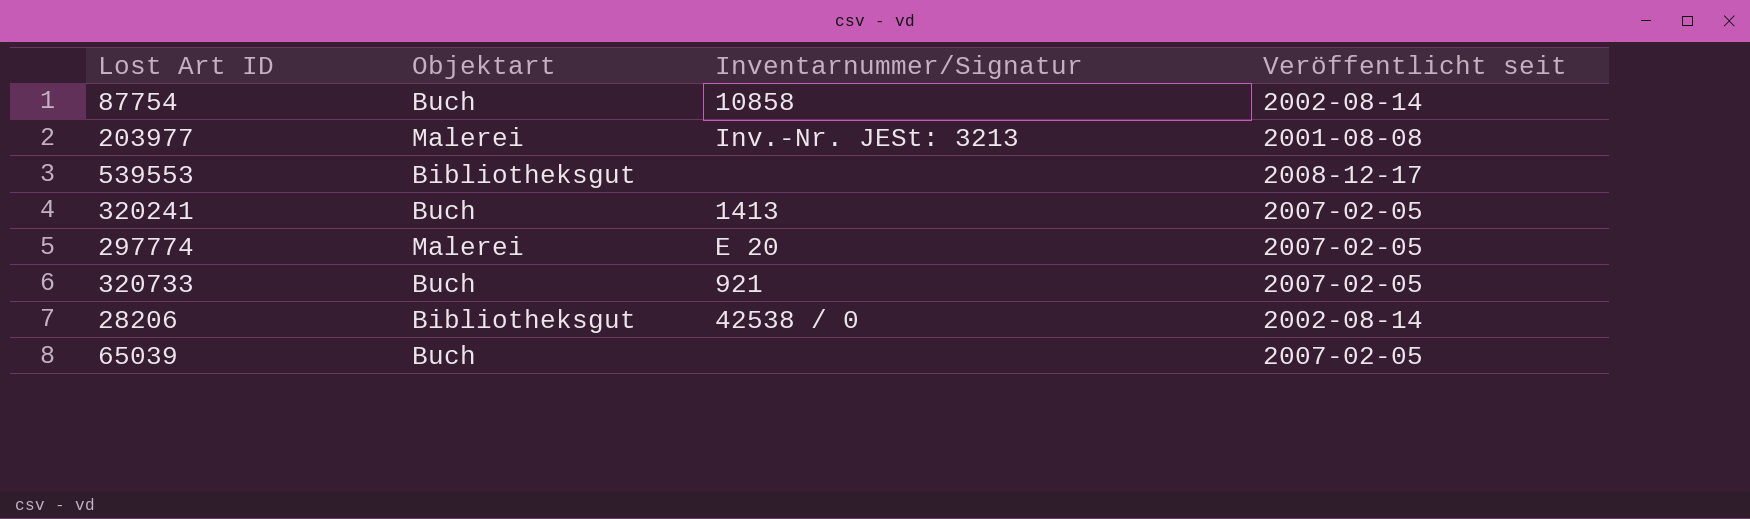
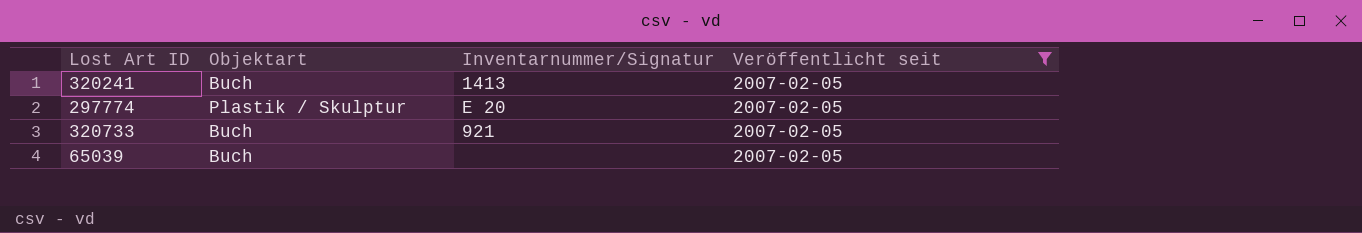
filter: none -> Veröffentlicht seit = 2007-02-05
297774 | Objektart: Malerei -> Plastik / Skulptur

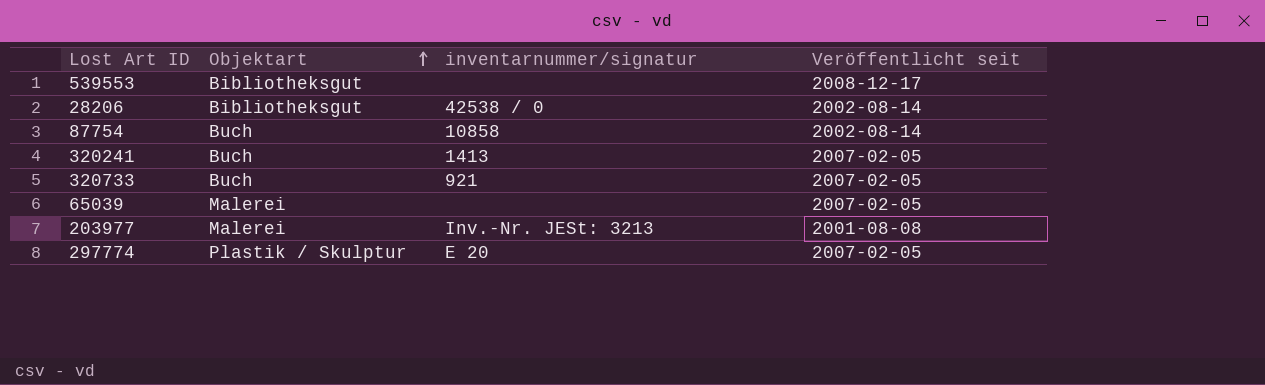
filter: Veröffentlicht seit = 2007-02-05 -> none
row order: none -> Objektart ascending
column name: Inventarnummer/Signatur -> inventarnummer/signatur
65039 | Objektart: Buch -> Malerei

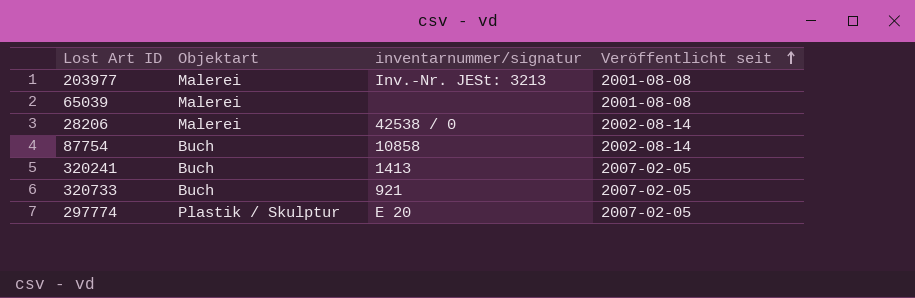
row order: Objektart ascending -> Veröffentlicht seit ascending
row 539553: Bibliotheksgut | none | 2008-12-17 -> none
65039 | Veröffentlicht seit: 2007-02-05 -> 2001-08-08
28206 | Objektart: Bibliotheksgut -> Malerei

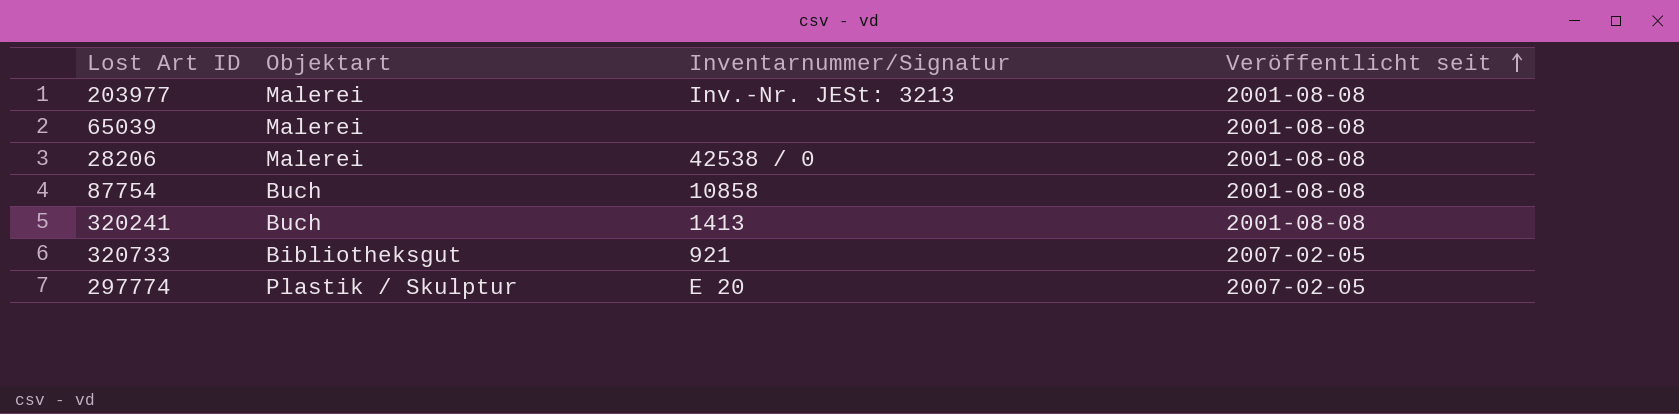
column name: inventarnummer/signatur -> Inventarnummer/Signatur
28206 | Veröffentlicht seit: 2002-08-14 -> 2001-08-08
87754 | Veröffentlicht seit: 2002-08-14 -> 2001-08-08
320241 | Veröffentlicht seit: 2007-02-05 -> 2001-08-08
320733 | Objektart: Buch -> Bibliotheksgut

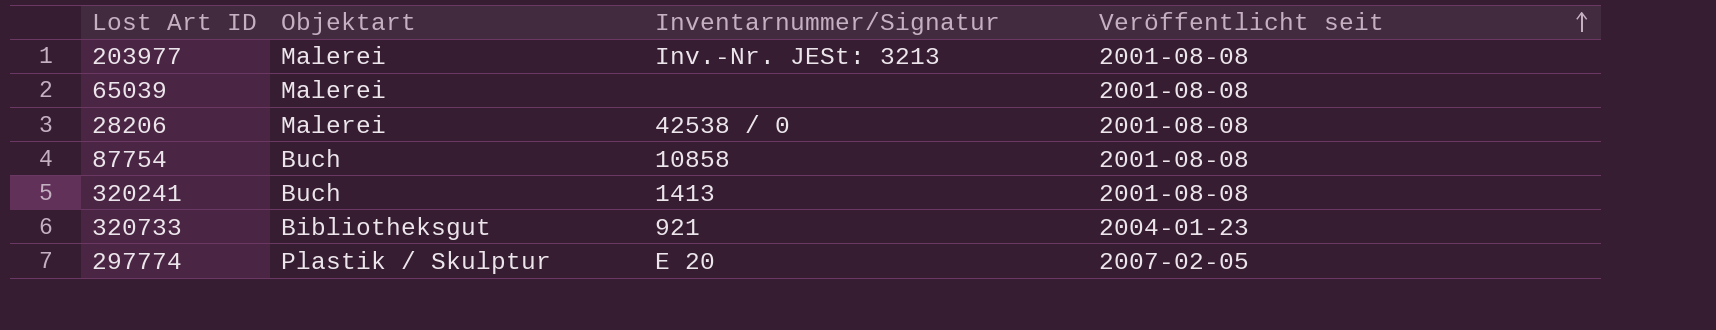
320733 | Veröffentlicht seit: 2007-02-05 -> 2004-01-23

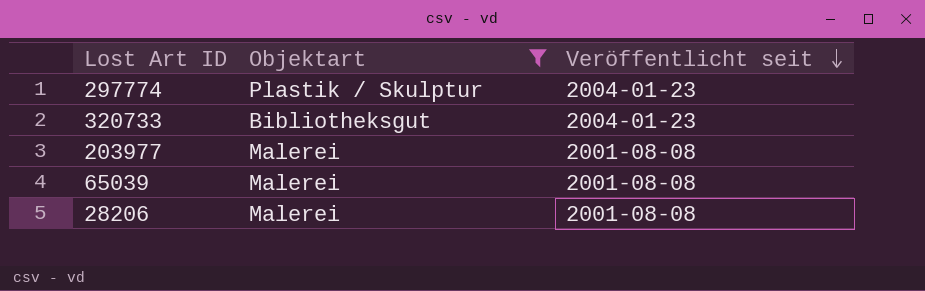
filter: none -> Objektart != Buch
row order: Veröffentlicht seit ascending -> Veröffentlicht seit descending
column Inventarnummer/Signatur | position: 3 -> none
297774 | Veröffentlicht seit: 2007-02-05 -> 2004-01-23

